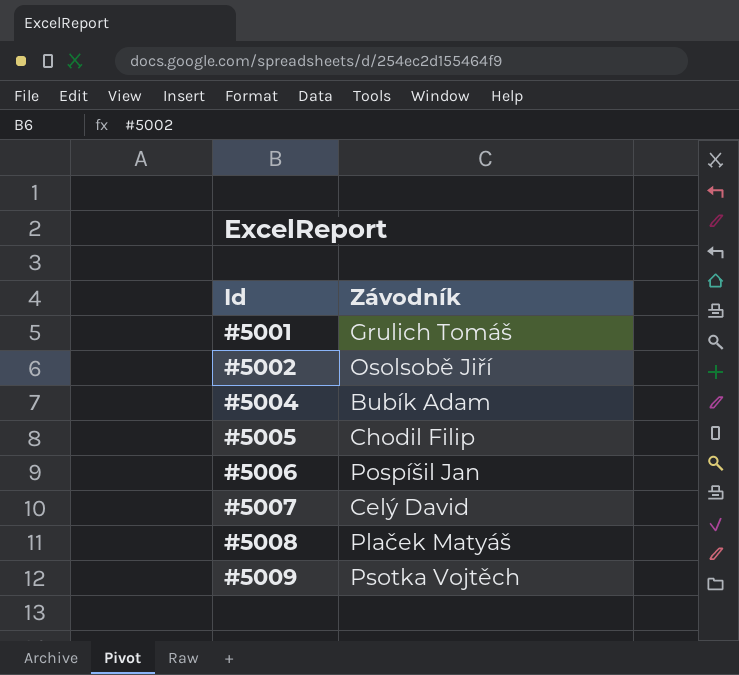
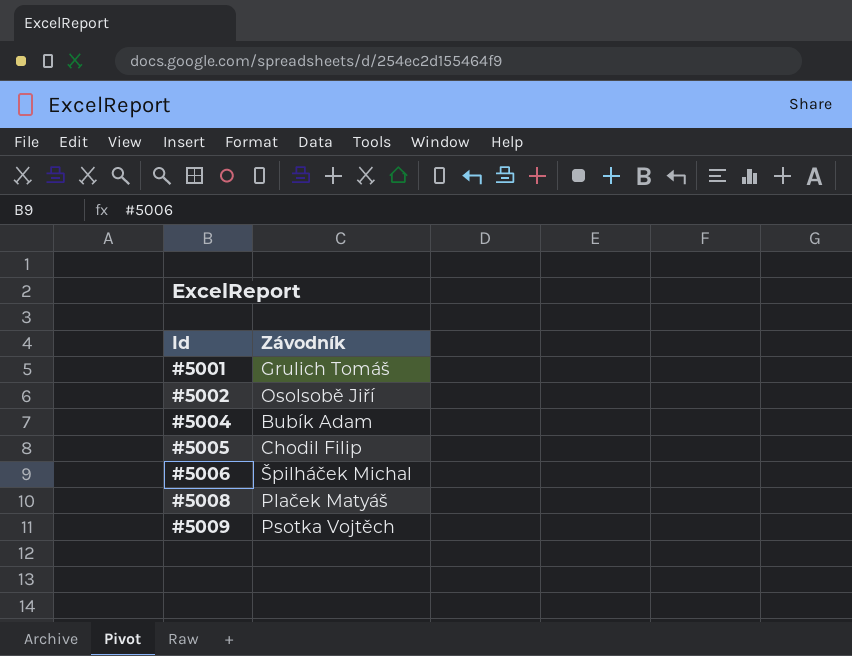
row #5007: Celý David -> none
#5006 | Závodník: Pospíšil Jan -> Špilháček Michal

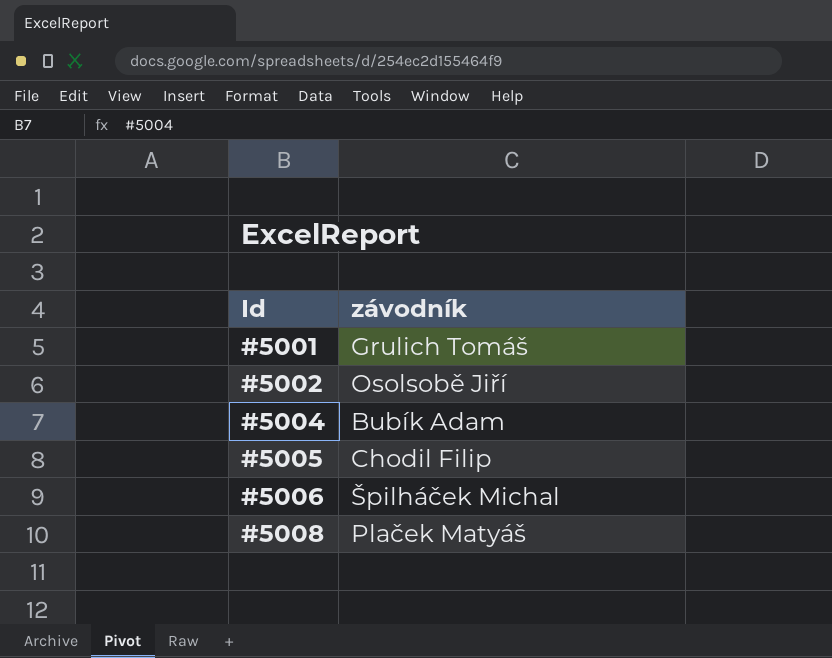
column name: Závodník -> závodník
row #5009: Psotka Vojtěch -> none

